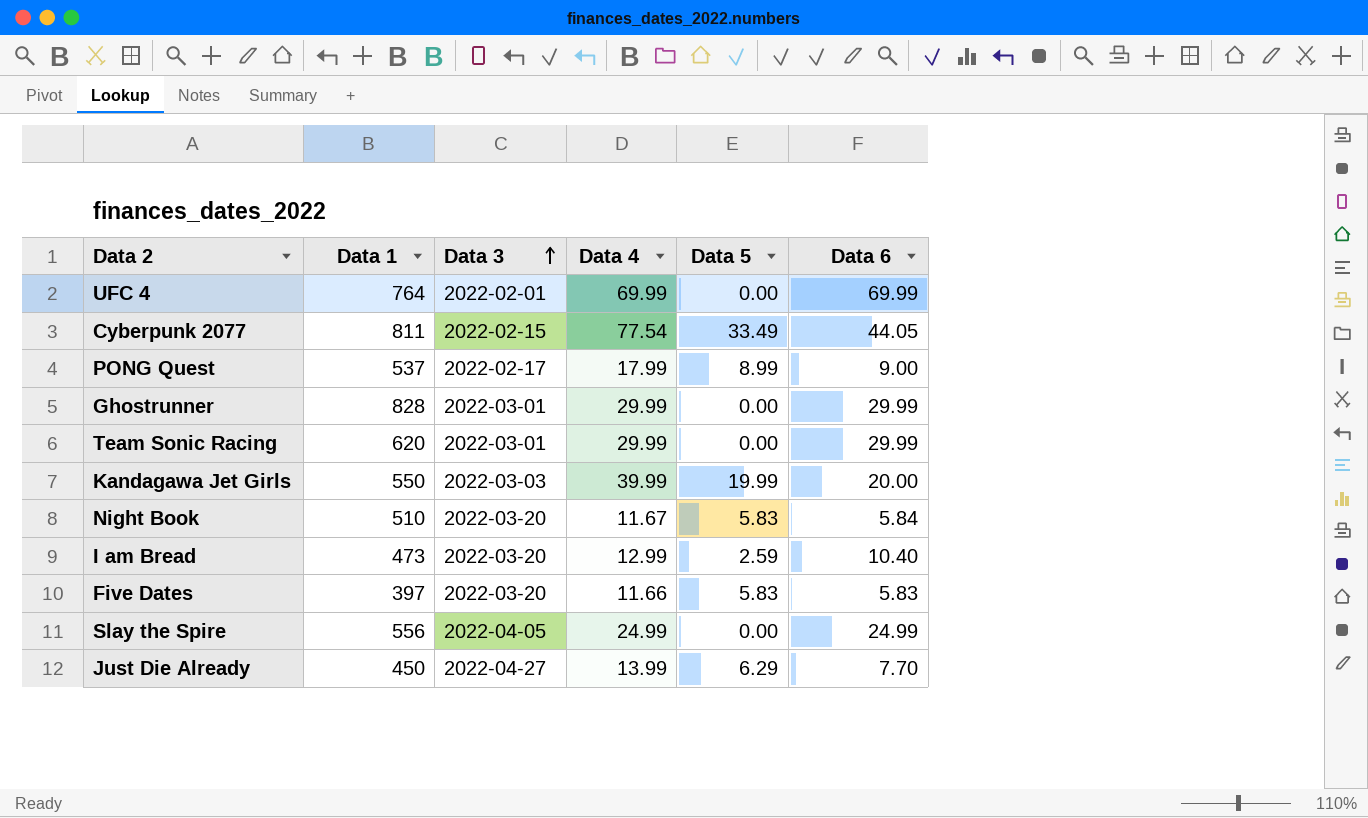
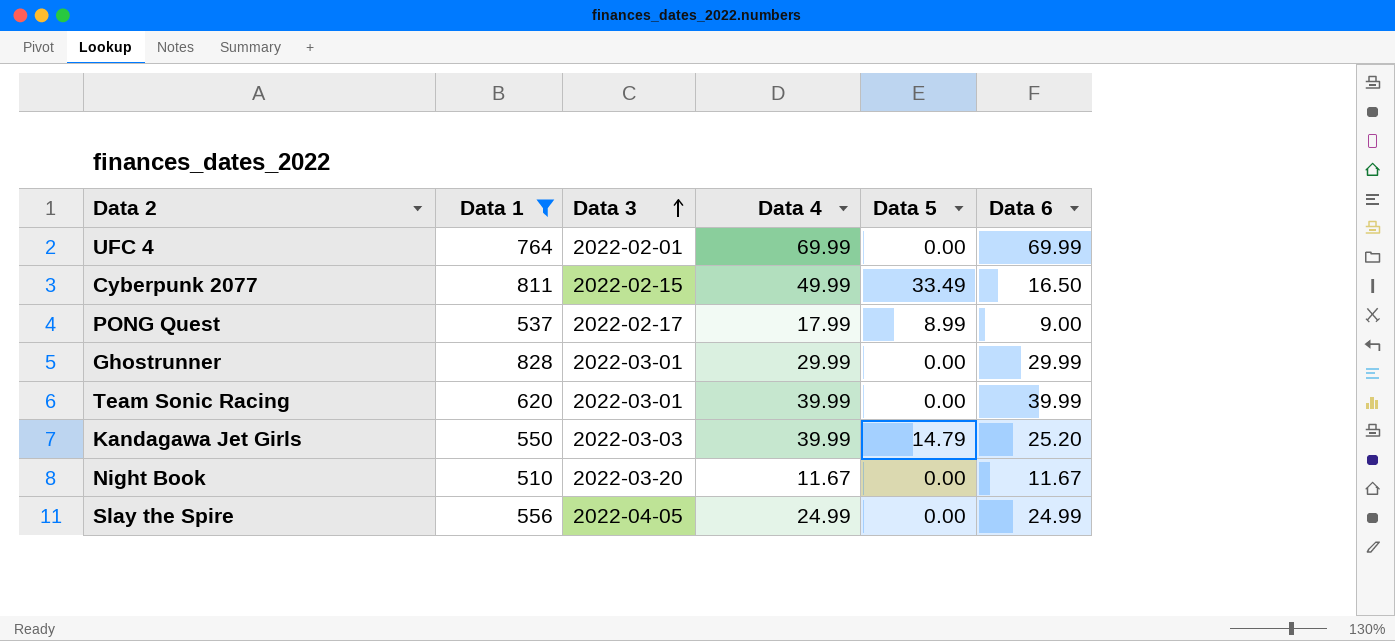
filter: none -> Data 1 >= 510
Cyberpunk 2077 | Data 4: 77.54 -> 49.99
Cyberpunk 2077 | Data 6: 44.05 -> 16.50
Team Sonic Racing | Data 4: 29.99 -> 39.99
Team Sonic Racing | Data 6: 29.99 -> 39.99
Kandagawa Jet Girls | Data 5: 19.99 -> 14.79
Kandagawa Jet Girls | Data 6: 20.00 -> 25.20
Night Book | Data 5: 5.83 -> 0.00
Night Book | Data 6: 5.84 -> 11.67

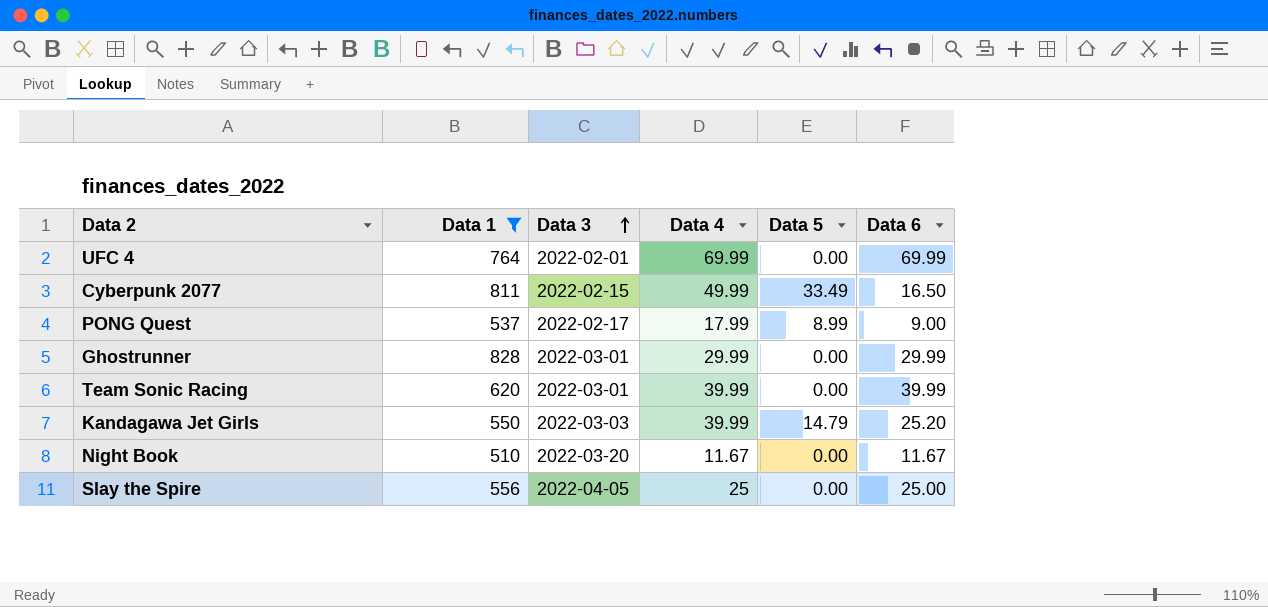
Slay the Spire | Data 4: 24.99 -> 25
Slay the Spire | Data 6: 24.99 -> 25.00

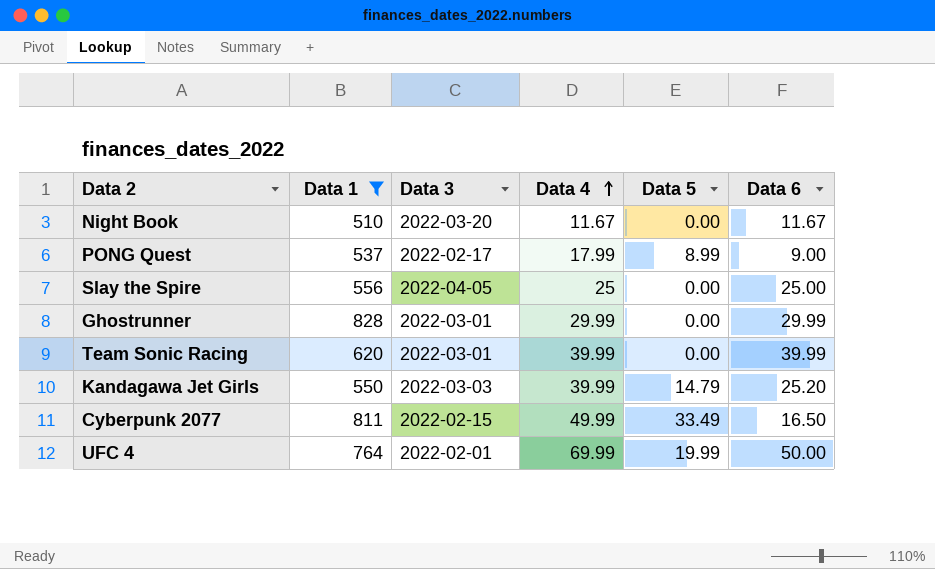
row order: Data 3 ascending -> Data 4 ascending
UFC 4 | Data 5: 0.00 -> 19.99
UFC 4 | Data 6: 69.99 -> 50.00

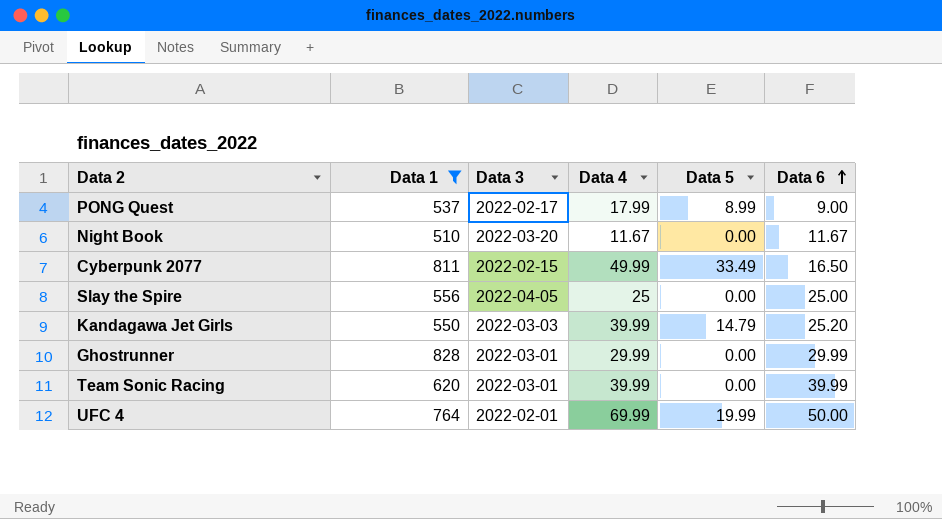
row order: Data 4 ascending -> Data 6 ascending

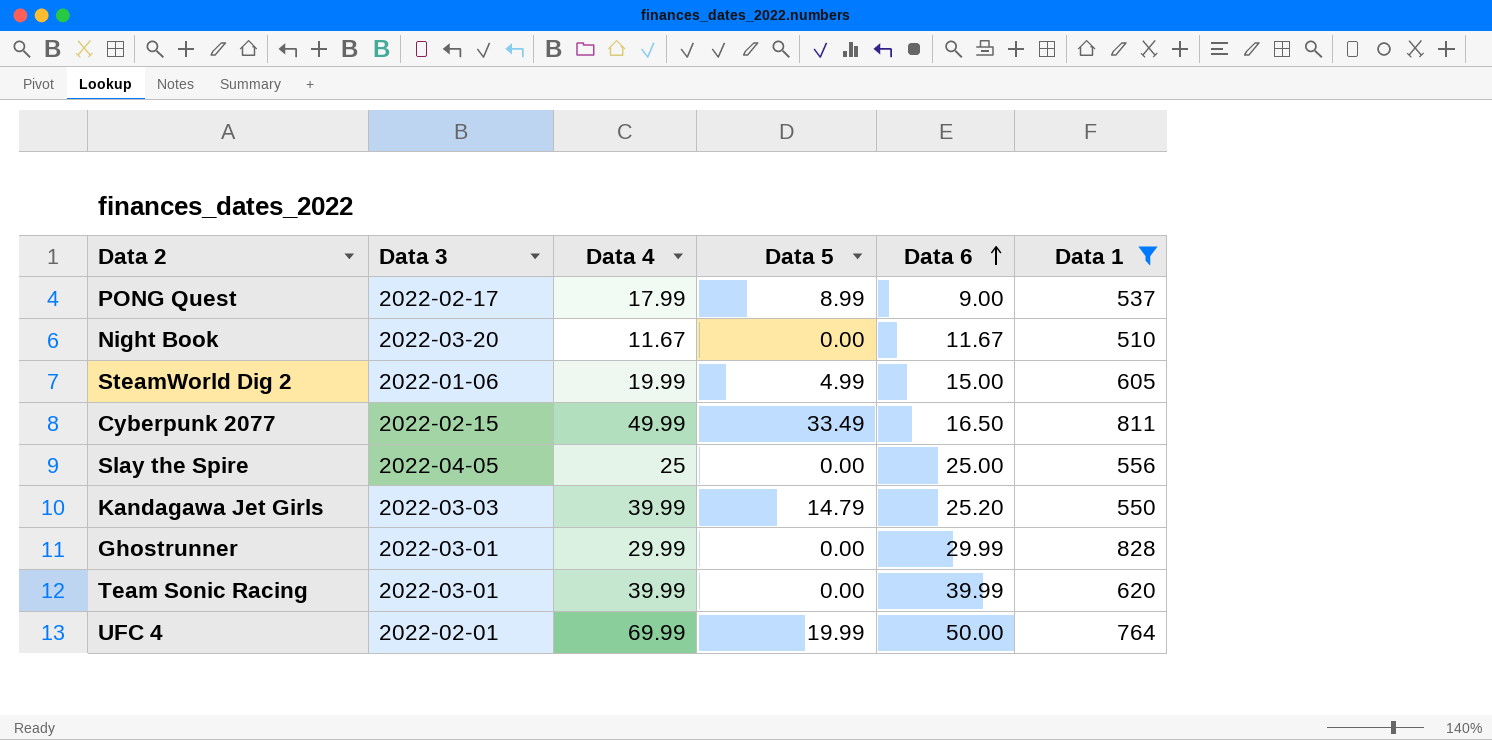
column Data 1 | position: 2 -> 6
row SteamWorld Dig 2: none -> 2022-01-06 | 19.99 | 4.99 | 15.00 | 605

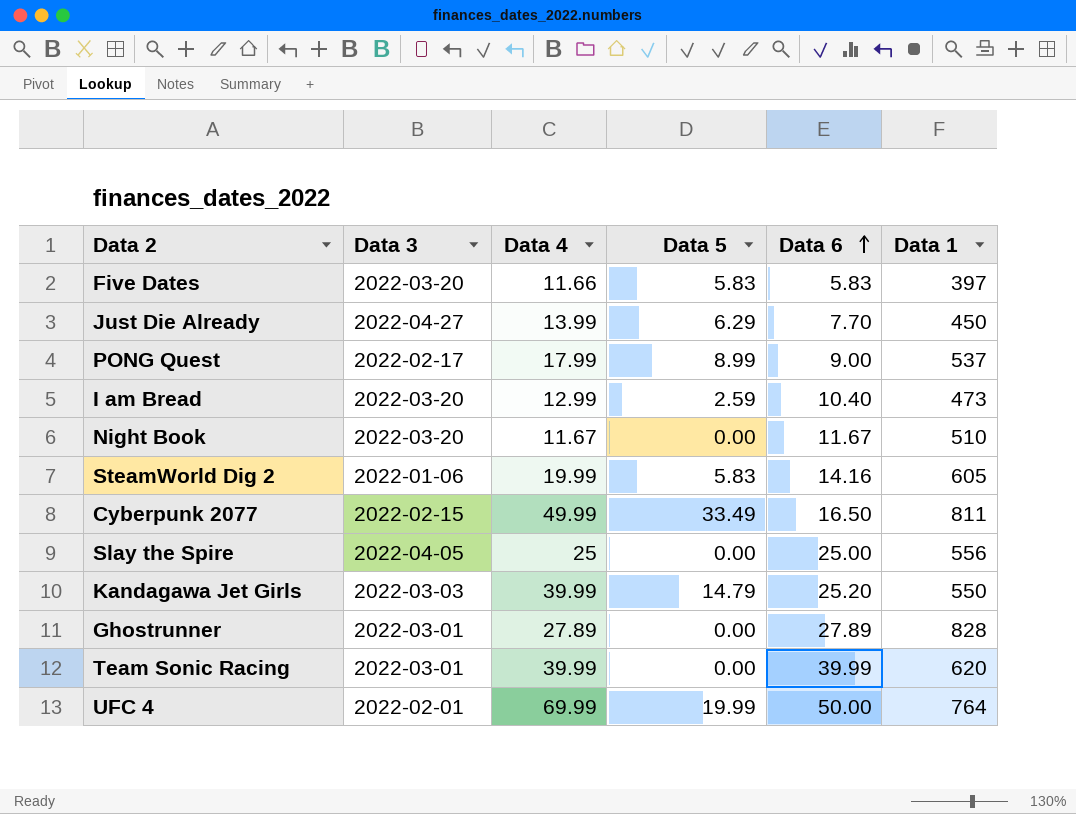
filter: Data 1 >= 510 -> none
SteamWorld Dig 2 | Data 5: 4.99 -> 5.83
SteamWorld Dig 2 | Data 6: 15.00 -> 14.16
Ghostrunner | Data 4: 29.99 -> 27.89
Ghostrunner | Data 6: 29.99 -> 27.89

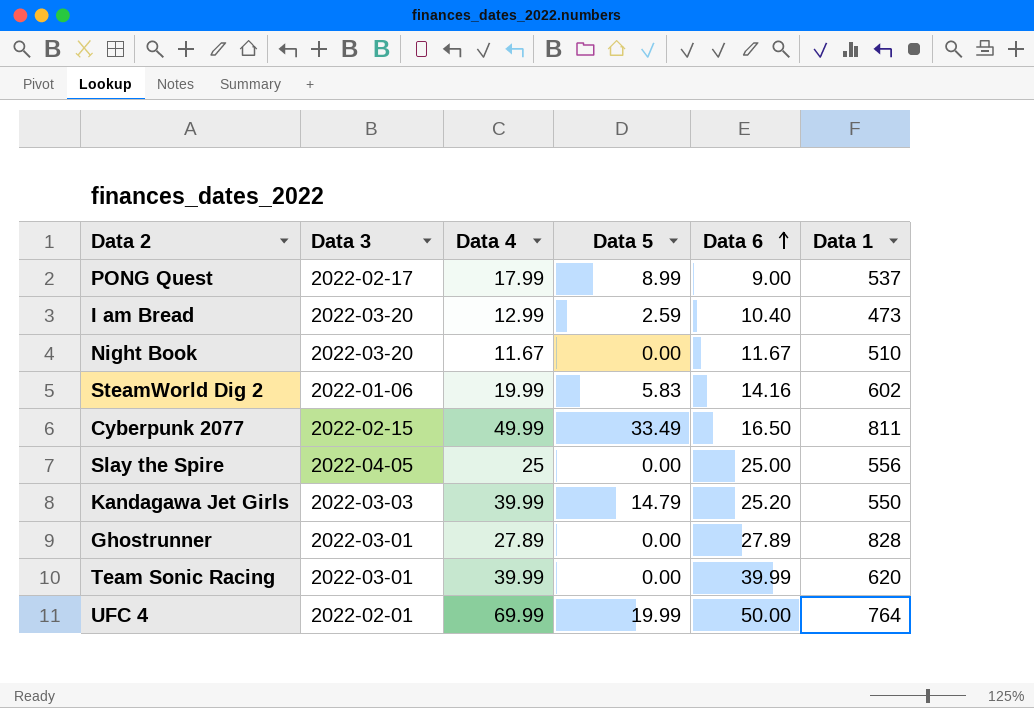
row Five Dates: 2022-03-20 | 11.66 | 5.83 | 5.83 | 397 -> none
row Just Die Already: 2022-04-27 | 13.99 | 6.29 | 7.70 | 450 -> none
SteamWorld Dig 2 | Data 1: 605 -> 602

